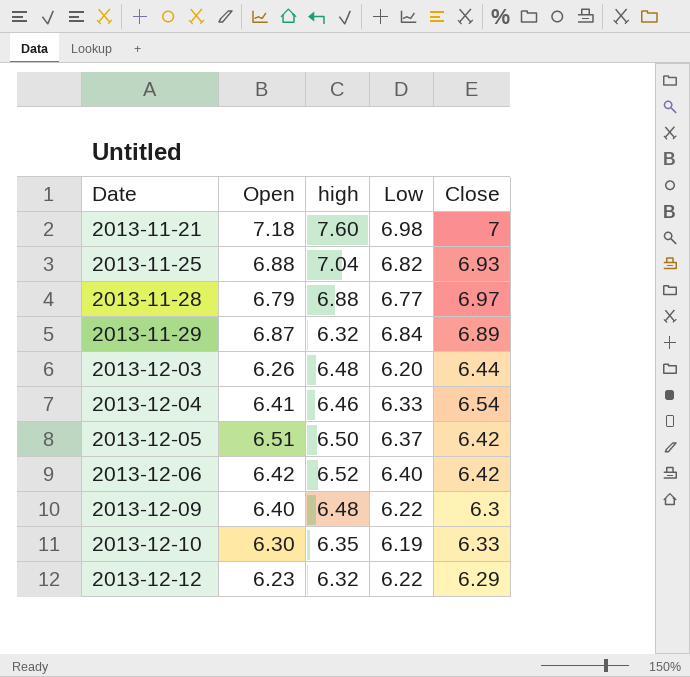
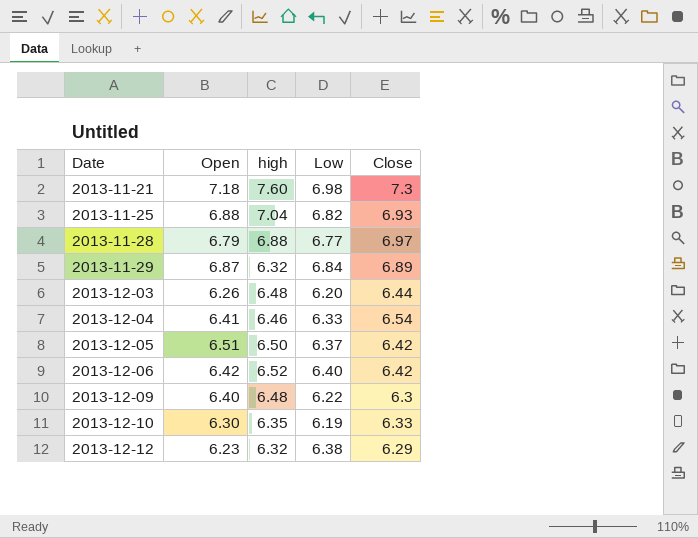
2013-11-21 | Close: 7 -> 7.3
2013-12-12 | Low: 6.22 -> 6.38

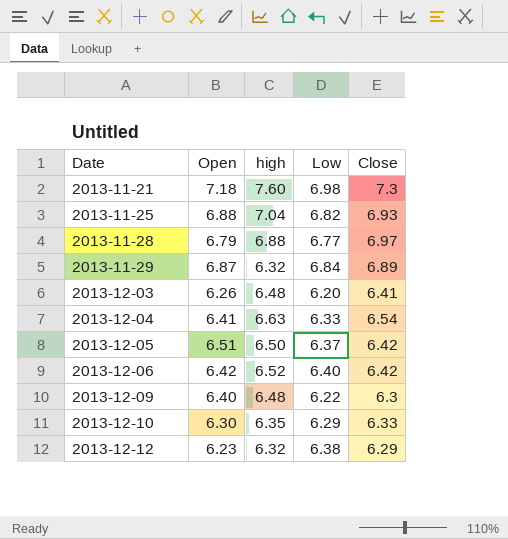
2013-12-03 | Close: 6.44 -> 6.41
2013-12-04 | high: 6.46 -> 6.63
2013-12-10 | Low: 6.19 -> 6.29

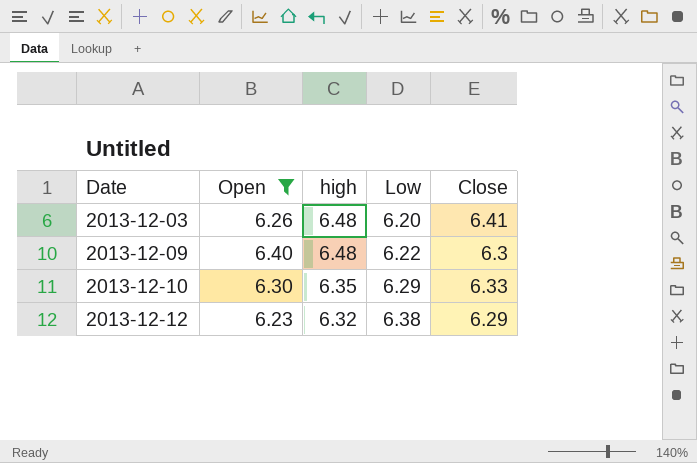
filter: none -> Open <= 6.40

